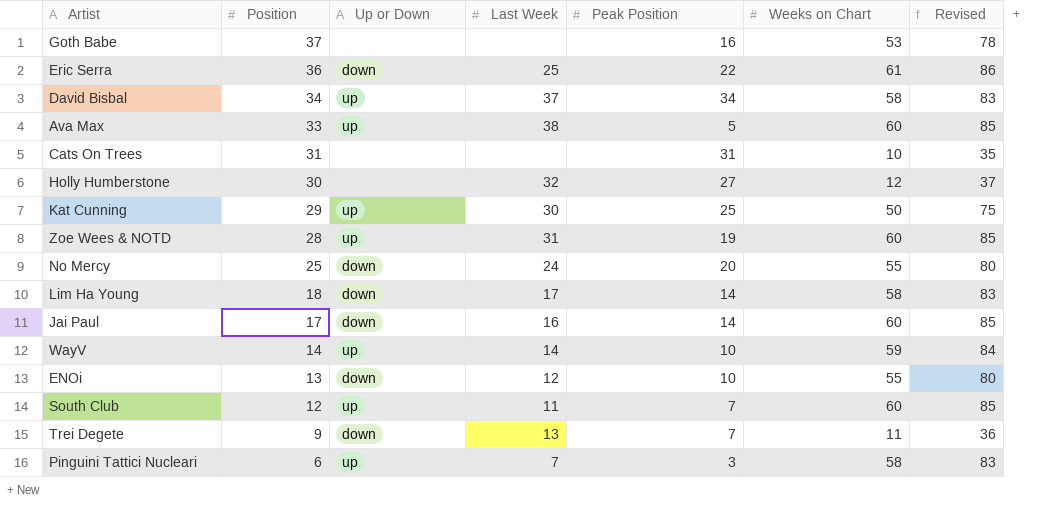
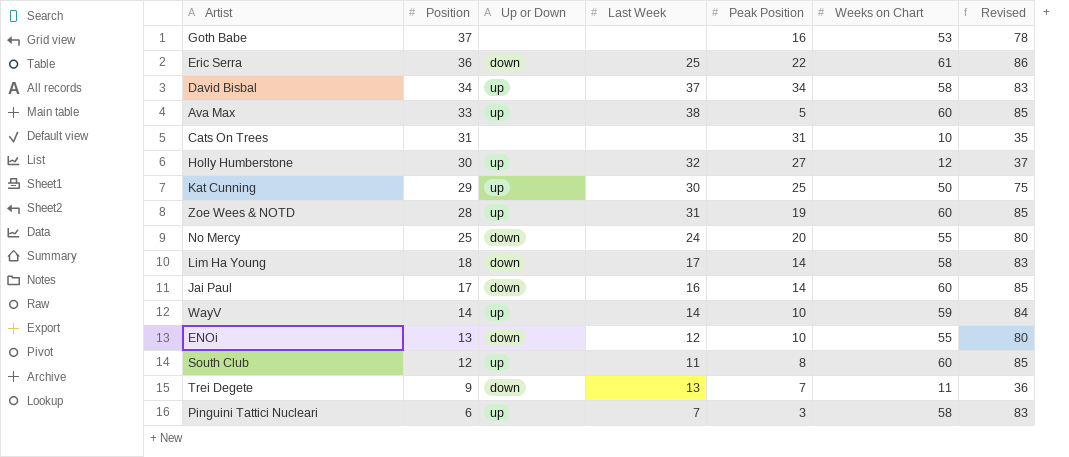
Holly Humberstone | Up or Down: none -> up
South Club | Peak Position: 7 -> 8

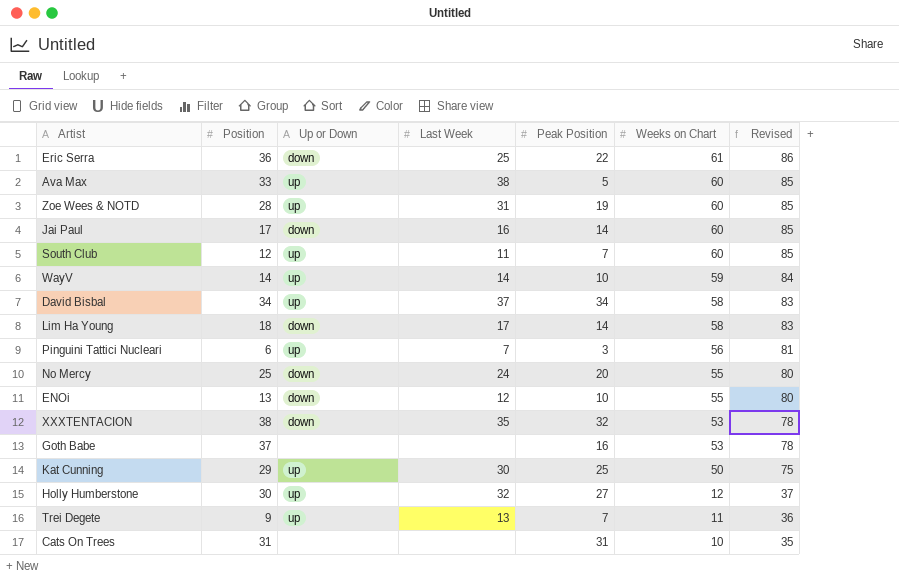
row order: Position descending -> Weeks on Chart descending
South Club | Peak Position: 8 -> 7
Pinguini Tattici Nucleari | Weeks on Chart: 58 -> 56
Pinguini Tattici Nucleari | Revised: 83 -> 81
row XXXTENTACION: none -> 38 | down | 35 | 32 | 53 | 78
Trei Degete | Up or Down: down -> up

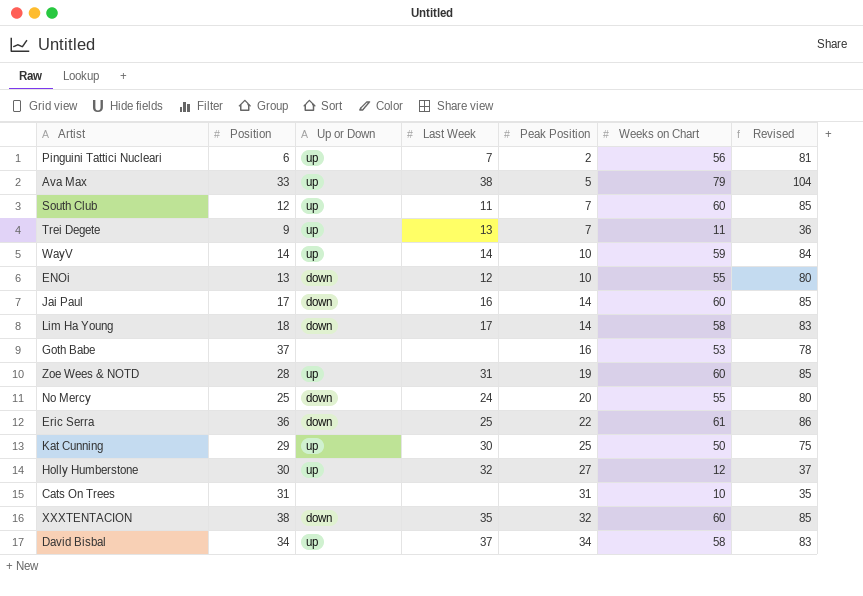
row order: Weeks on Chart descending -> Peak Position ascending
Pinguini Tattici Nucleari | Peak Position: 3 -> 2
Ava Max | Weeks on Chart: 60 -> 79
Ava Max | Revised: 85 -> 104
XXXTENTACION | Weeks on Chart: 53 -> 60
XXXTENTACION | Revised: 78 -> 85

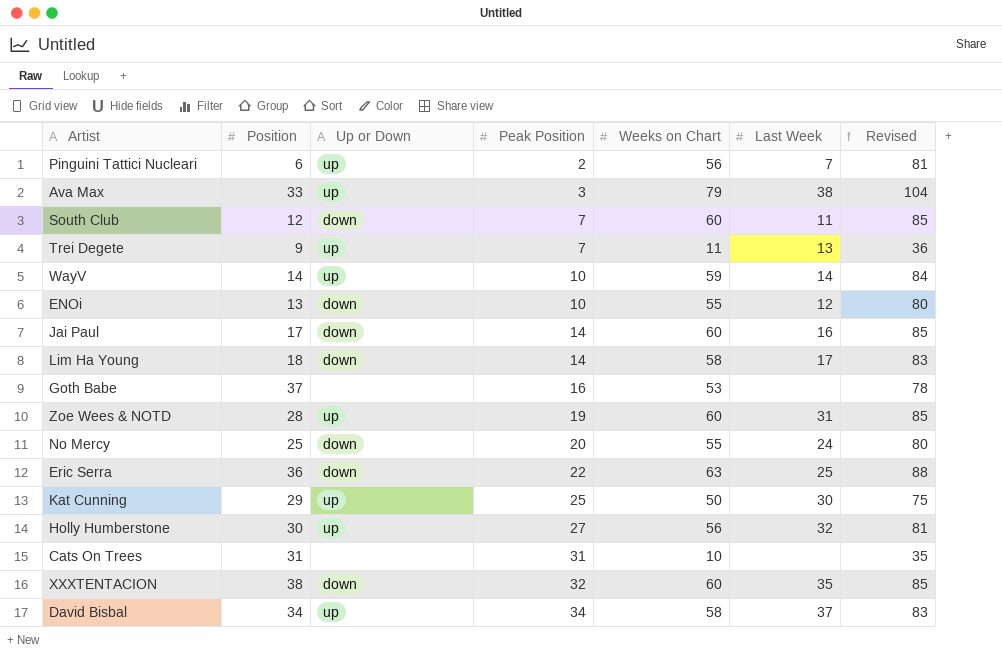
column Last Week | position: 4 -> 6
Ava Max | Peak Position: 5 -> 3
South Club | Up or Down: up -> down
Eric Serra | Weeks on Chart: 61 -> 63
Eric Serra | Revised: 86 -> 88
Holly Humberstone | Weeks on Chart: 12 -> 56
Holly Humberstone | Revised: 37 -> 81

